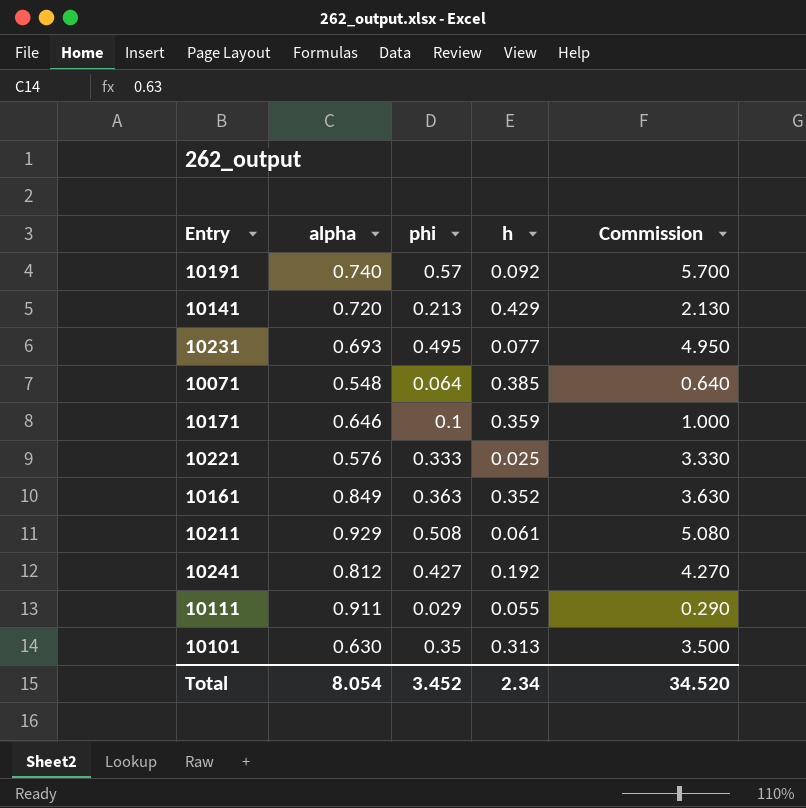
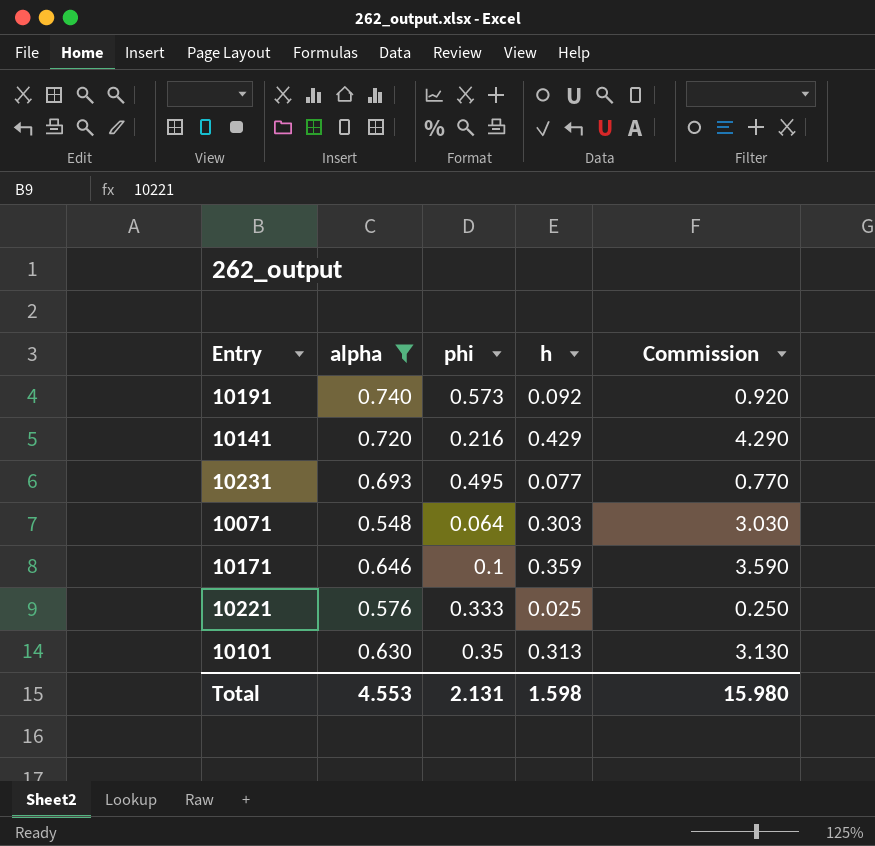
filter: none -> alpha <= 0.740
column Commission | formula: [phi] * 10 -> [h] * 10
10191 | phi: 0.57 -> 0.573
10141 | phi: 0.213 -> 0.216
10071 | h: 0.385 -> 0.303
Total | alpha: 8.054 -> 4.553
Total | phi: 3.452 -> 2.131
Total | h: 2.34 -> 1.598
Total | Commission: 34.520 -> 15.980

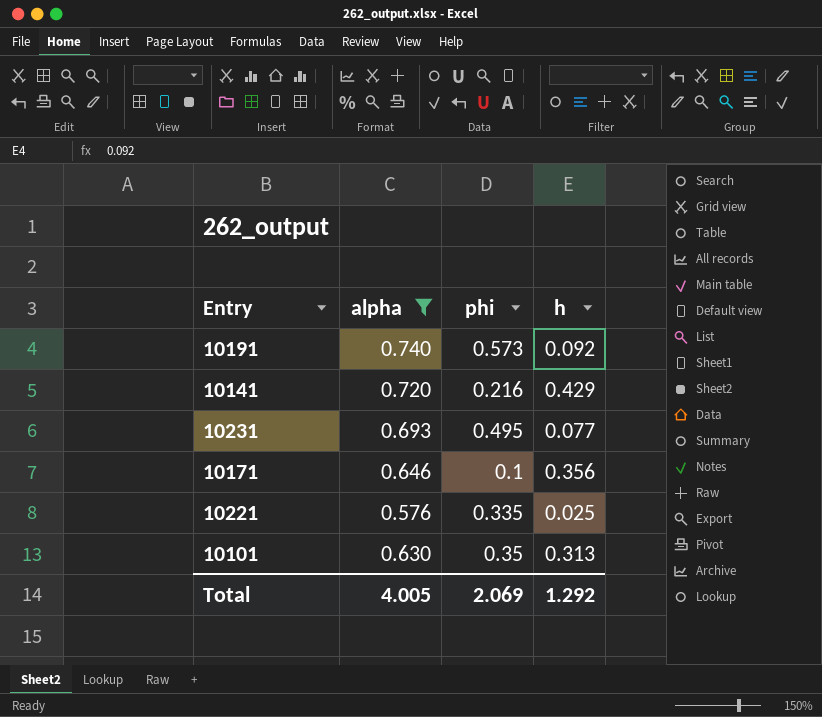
column Commission | formula: [h] * 10 -> none
row 10071: 0.548 | 0.064 | 0.303 | 3.030 -> none
10171 | h: 0.359 -> 0.356
10221 | phi: 0.333 -> 0.335
Total | alpha: 4.553 -> 4.005
Total | phi: 2.131 -> 2.069
Total | h: 1.598 -> 1.292

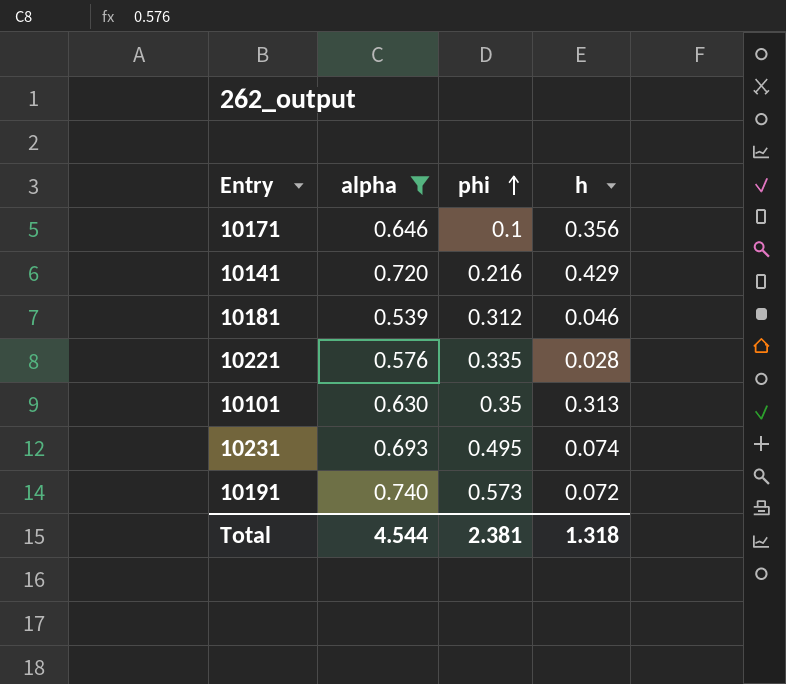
row order: none -> phi ascending
row 10181: none -> 0.539 | 0.312 | 0.046
10221 | h: 0.025 -> 0.028
10231 | h: 0.077 -> 0.074
10191 | h: 0.092 -> 0.072
Total | alpha: 4.005 -> 4.544
Total | phi: 2.069 -> 2.381
Total | h: 1.292 -> 1.318

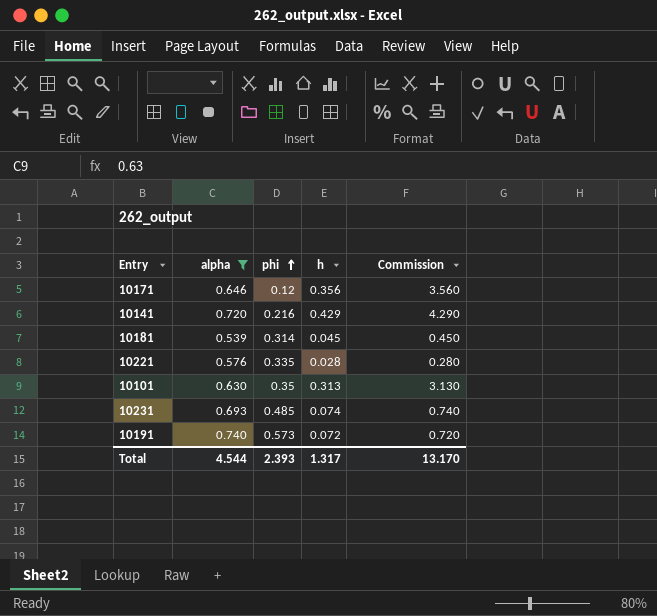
column Commission | formula: none -> [h] * 10
10171 | phi: 0.1 -> 0.12
10181 | phi: 0.312 -> 0.314
10181 | h: 0.046 -> 0.045
10231 | phi: 0.495 -> 0.485
Total | phi: 2.381 -> 2.393
Total | h: 1.318 -> 1.317

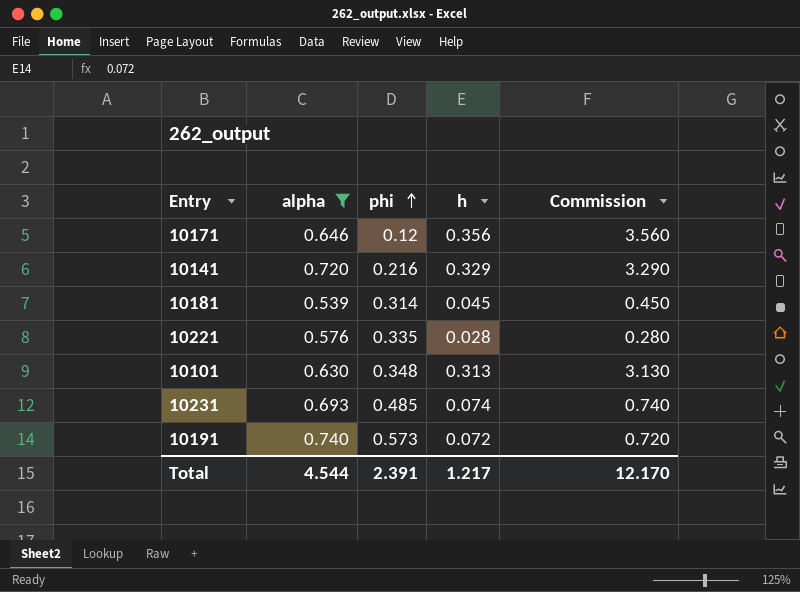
10141 | h: 0.429 -> 0.329
10141 | Commission: 4.290 -> 3.290
10101 | phi: 0.35 -> 0.348
Total | phi: 2.393 -> 2.391
Total | h: 1.317 -> 1.217
Total | Commission: 13.170 -> 12.170

